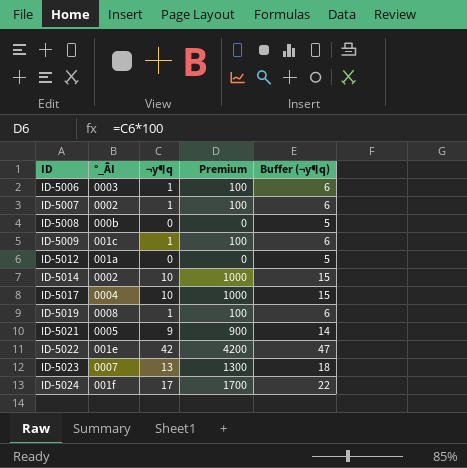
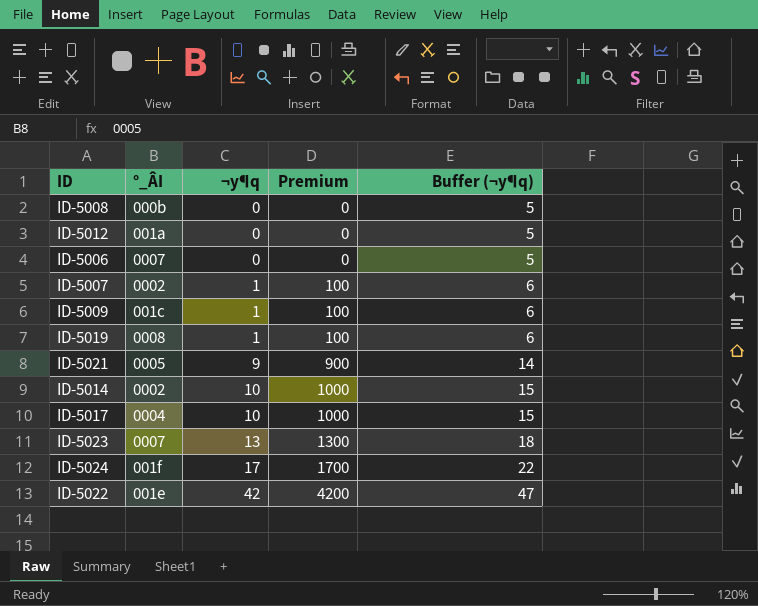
row order: ID ascending -> ¬y¶q ascending
ID-5006 | °_ÂI: 0003 -> 0007
ID-5006 | ¬y¶q: 1 -> 0
ID-5006 | Premium: 100 -> 0
ID-5006 | Buffer (¬y¶q): 6 -> 5

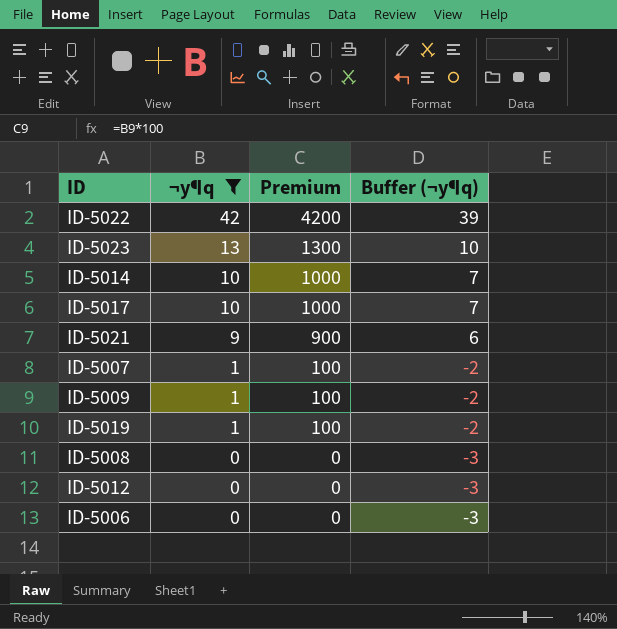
filter: none -> ¬y¶q != 17
row order: ¬y¶q ascending -> ¬y¶q descending
column °_ÂI | position: 2 -> none
column Buffer (¬y¶q) | formula: [¬y¶q] + 5 -> [¬y¶q] - 3

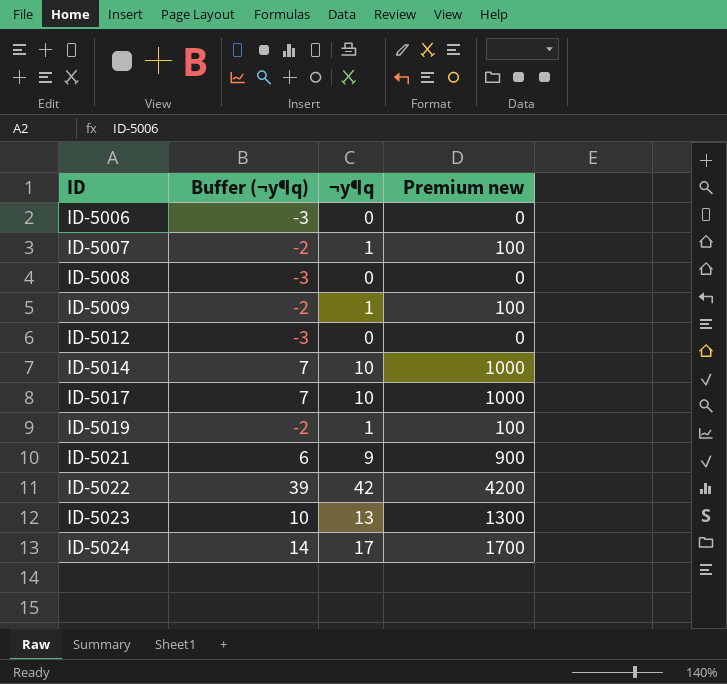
filter: ¬y¶q != 17 -> none
row order: ¬y¶q descending -> ID ascending
column Buffer (¬y¶q) | position: 4 -> 2
column name: Premium -> Premium new

